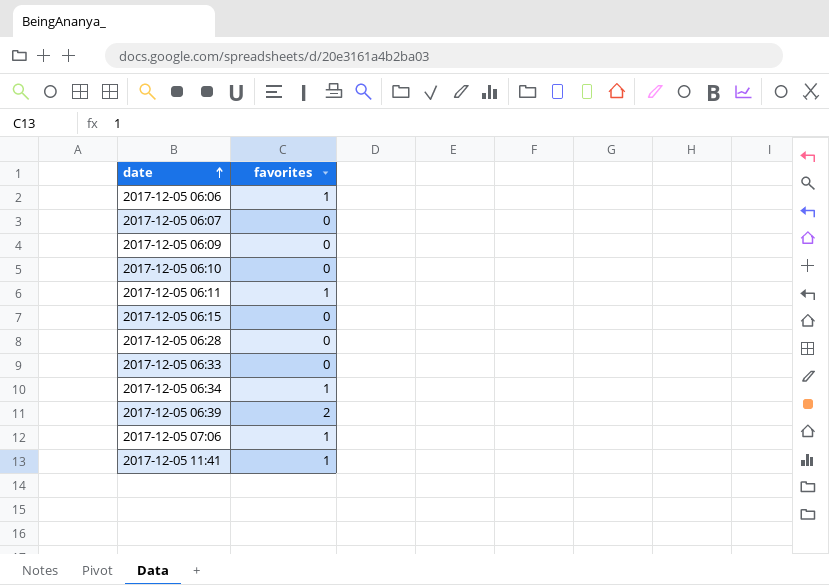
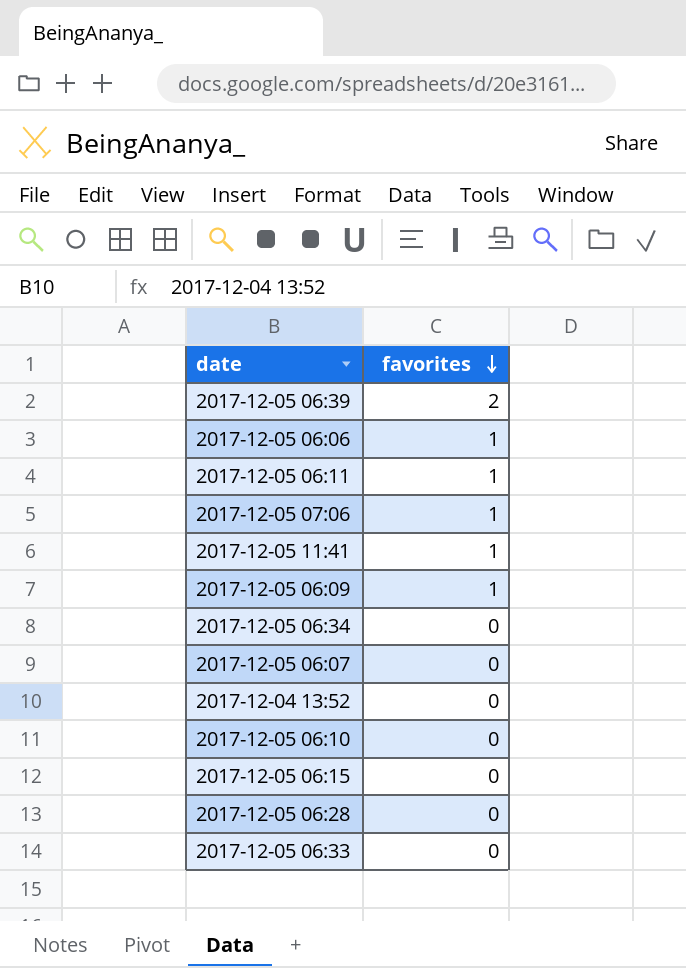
row order: date ascending -> favorites descending
2017-12-05 06:09 | favorites: 0 -> 1
2017-12-05 06:34 | favorites: 1 -> 0
row 2017-12-04 13:52: none -> 0

